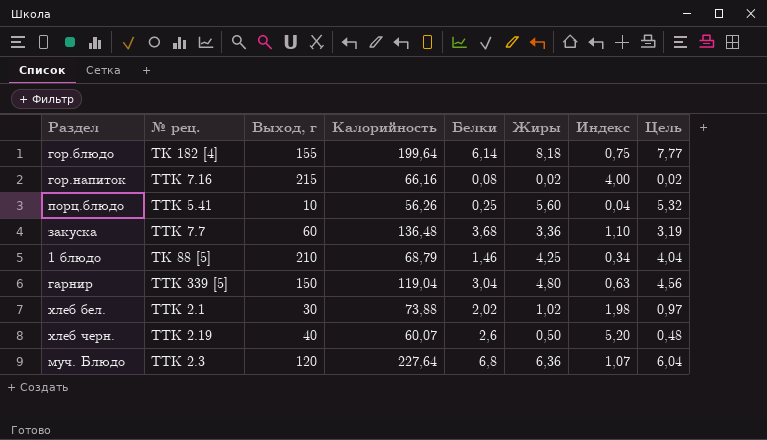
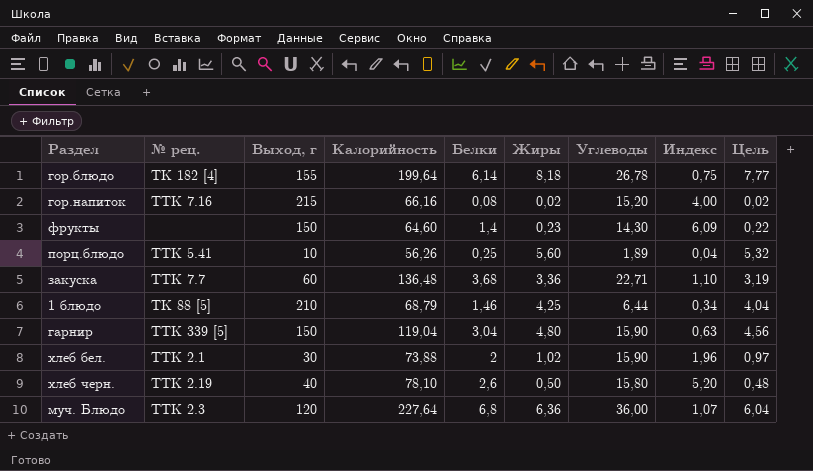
column Углеводы | position: none -> 7
row фрукты: none -> none | 150 | 64,60 | 1,4 | 0,23 | 14,30 | 6,09 | 0,22
хлеб бел. | Белки: 2,02 -> 2
хлеб бел. | Индекс: 1,98 -> 1,96
хлеб черн. | Калорийность: 60,07 -> 78,10

